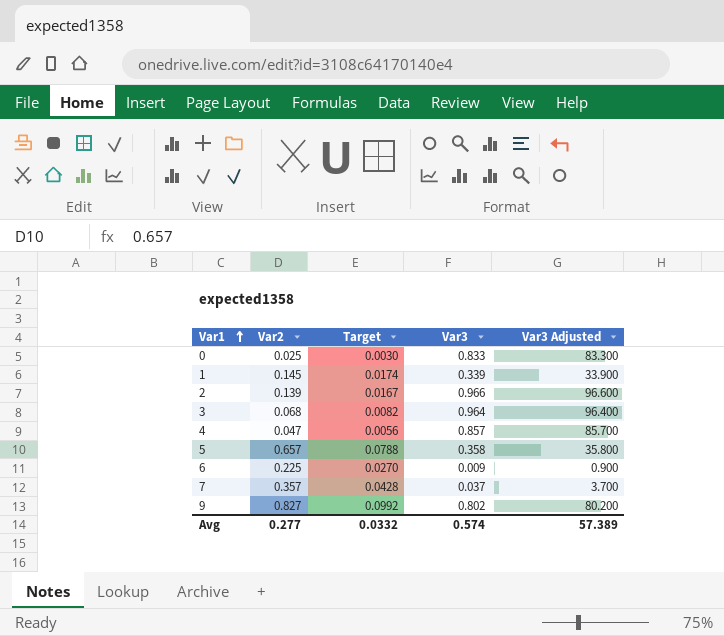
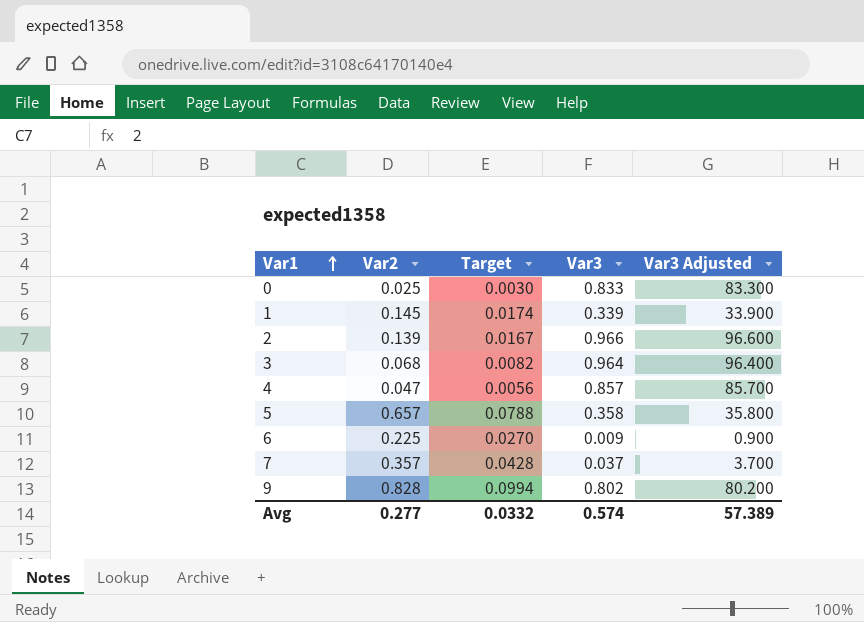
9 | Var2: 0.827 -> 0.828
9 | Target: 0.0992 -> 0.0994

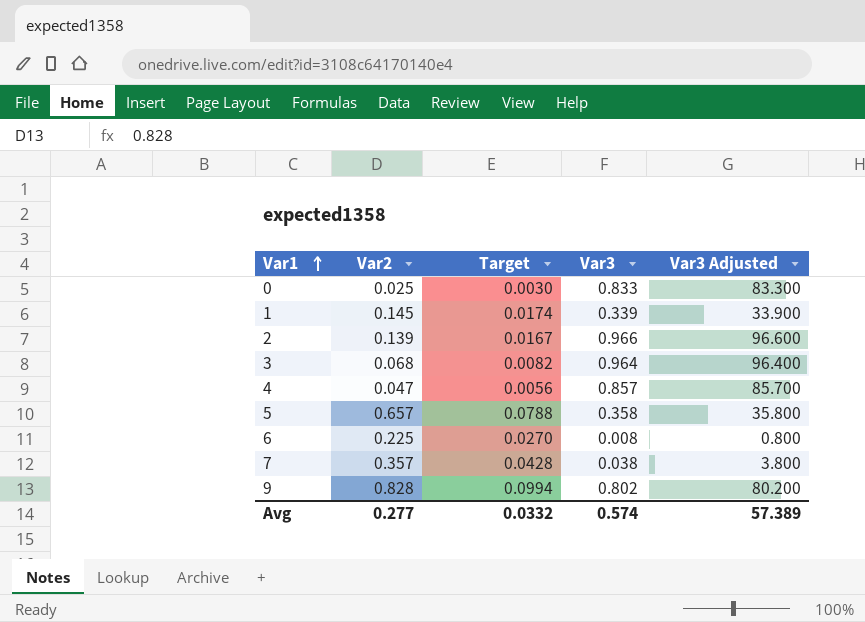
6 | Var3: 0.009 -> 0.008
6 | Var3 Adjusted: 0.900 -> 0.800
7 | Var3: 0.037 -> 0.038
7 | Var3 Adjusted: 3.700 -> 3.800

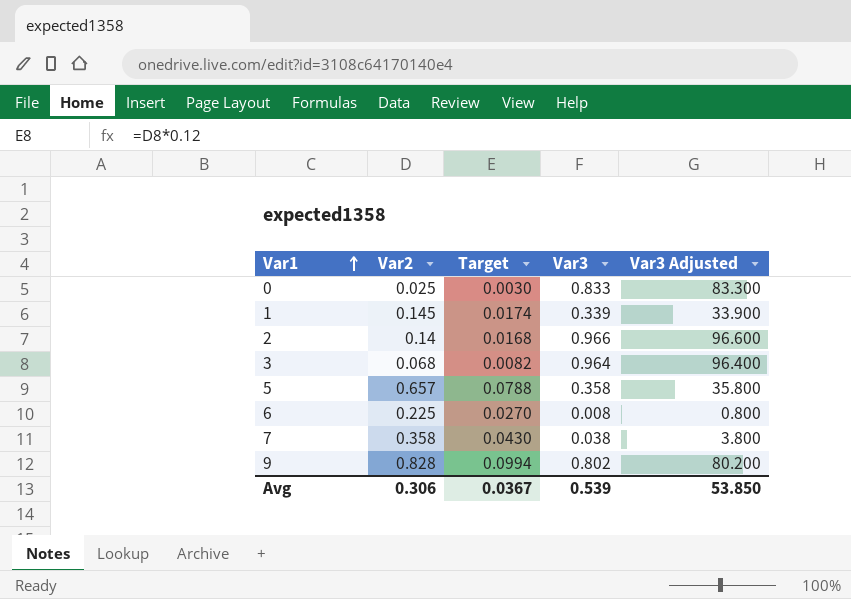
row 4: 0.047 | 0.0056 | 0.857 | 85.700 -> none
2 | Var2: 0.139 -> 0.14
2 | Target: 0.0167 -> 0.0168
7 | Var2: 0.357 -> 0.358
7 | Target: 0.0428 -> 0.0430
Avg | Var2: 0.277 -> 0.306
Avg | Target: 0.0332 -> 0.0367
Avg | Var3: 0.574 -> 0.539
Avg | Var3 Adjusted: 57.389 -> 53.850

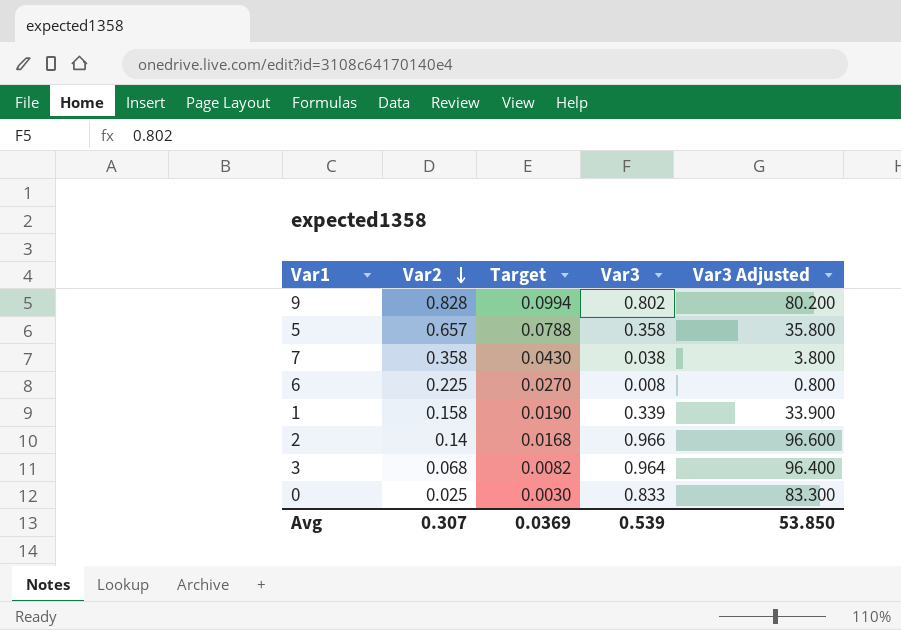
row order: Var1 ascending -> Var2 descending
1 | Var2: 0.145 -> 0.158
1 | Target: 0.0174 -> 0.0190
Avg | Var2: 0.306 -> 0.307
Avg | Target: 0.0367 -> 0.0369

